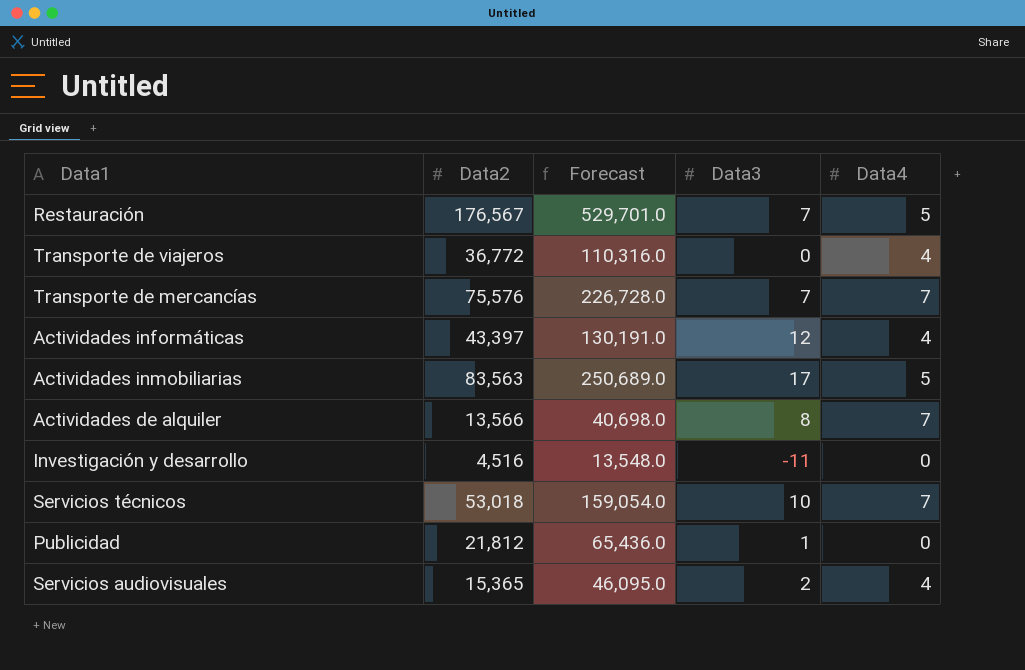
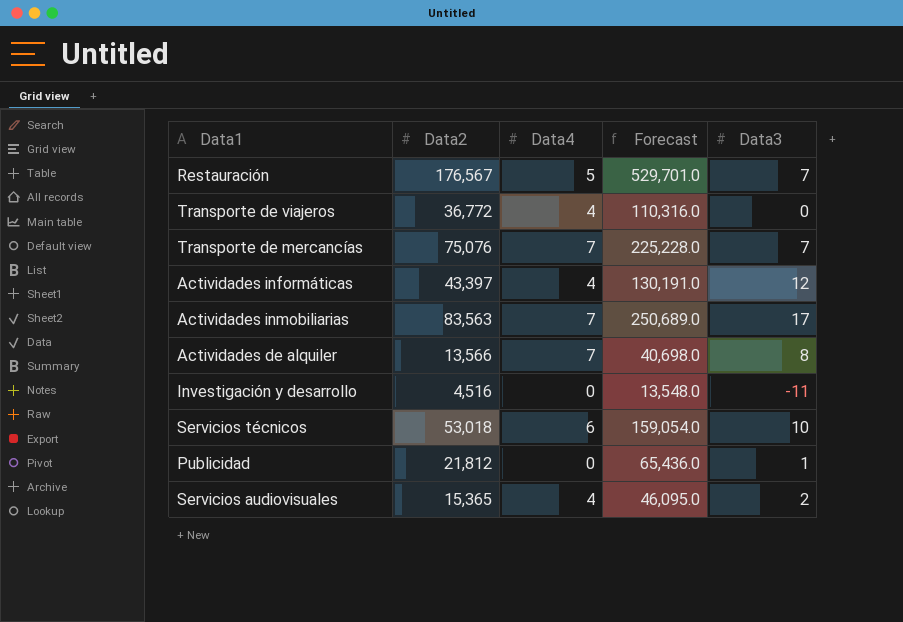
column Data4 | position: 5 -> 3
Transporte de mercancías | Data2: 75,576 -> 75,076
Transporte de mercancías | Forecast: 226,728.0 -> 225,228.0
Actividades inmobiliarias | Data4: 5 -> 7
Servicios técnicos | Data4: 7 -> 6

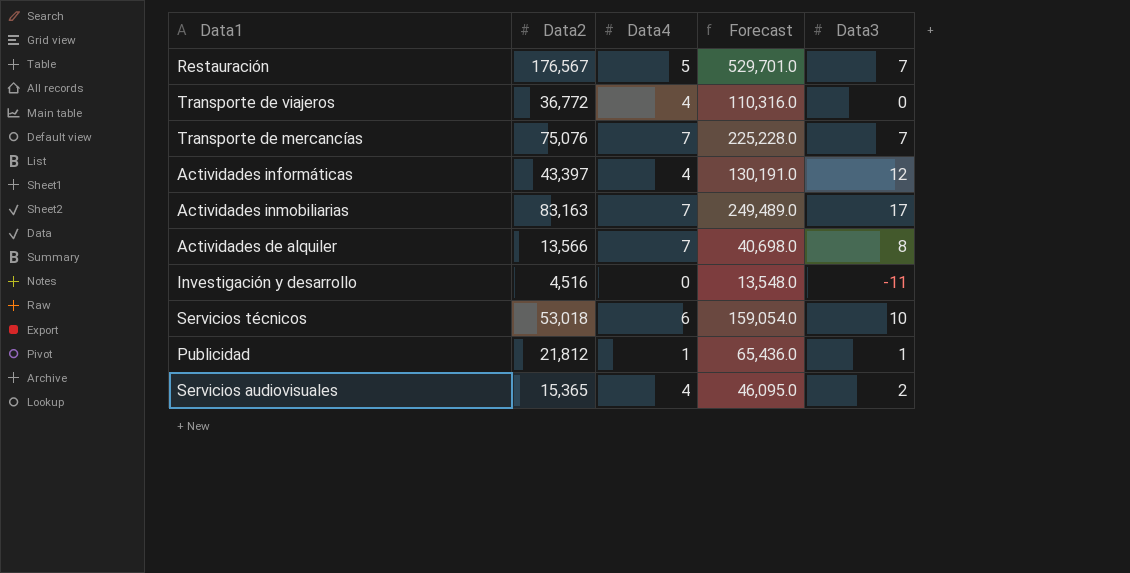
Actividades inmobiliarias | Data2: 83,563 -> 83,163
Actividades inmobiliarias | Forecast: 250,689.0 -> 249,489.0
Publicidad | Data4: 0 -> 1

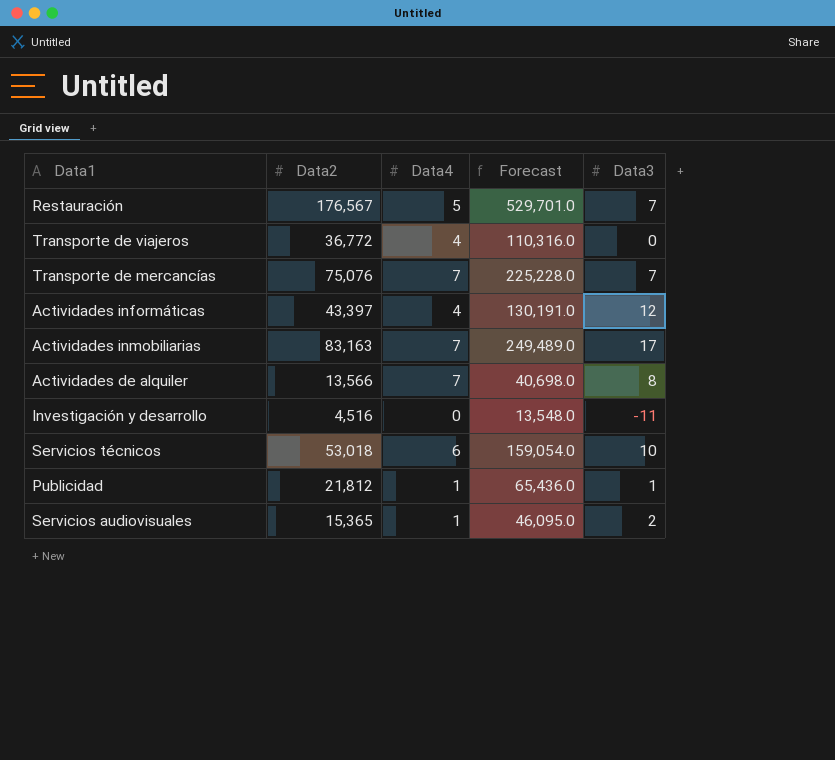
Servicios audiovisuales | Data4: 4 -> 1

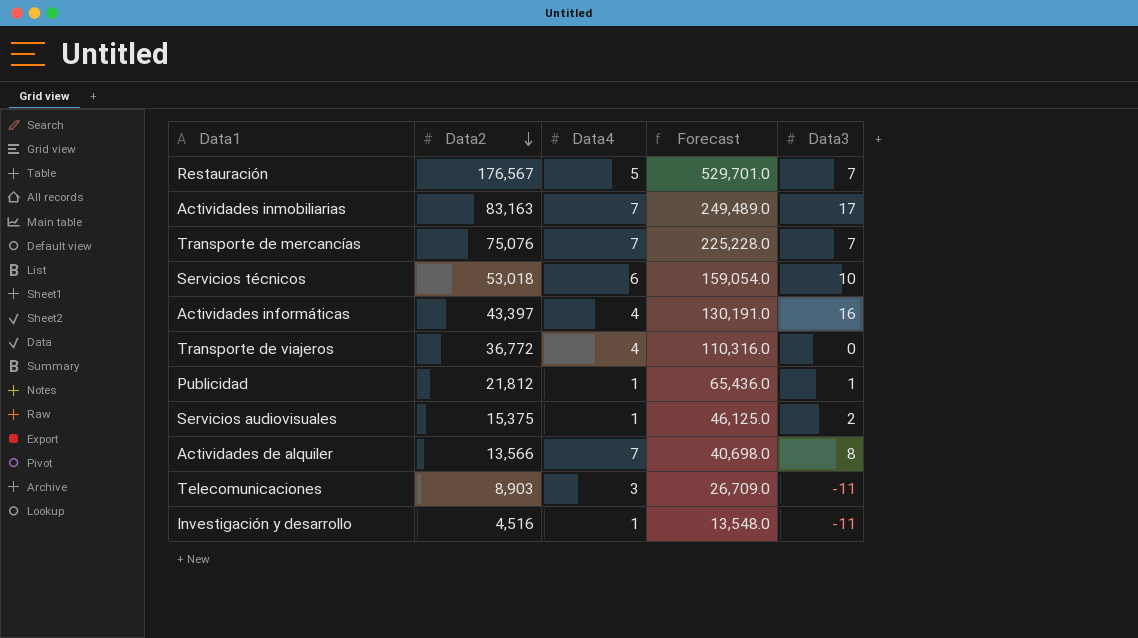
row order: none -> Data2 descending
Actividades informáticas | Data3: 12 -> 16
Servicios audiovisuales | Data2: 15,365 -> 15,375
Servicios audiovisuales | Forecast: 46,095.0 -> 46,125.0
row Telecomunicaciones: none -> 8,903 | 3 | 26,709.0 | -11
Investigación y desarrollo | Data4: 0 -> 1

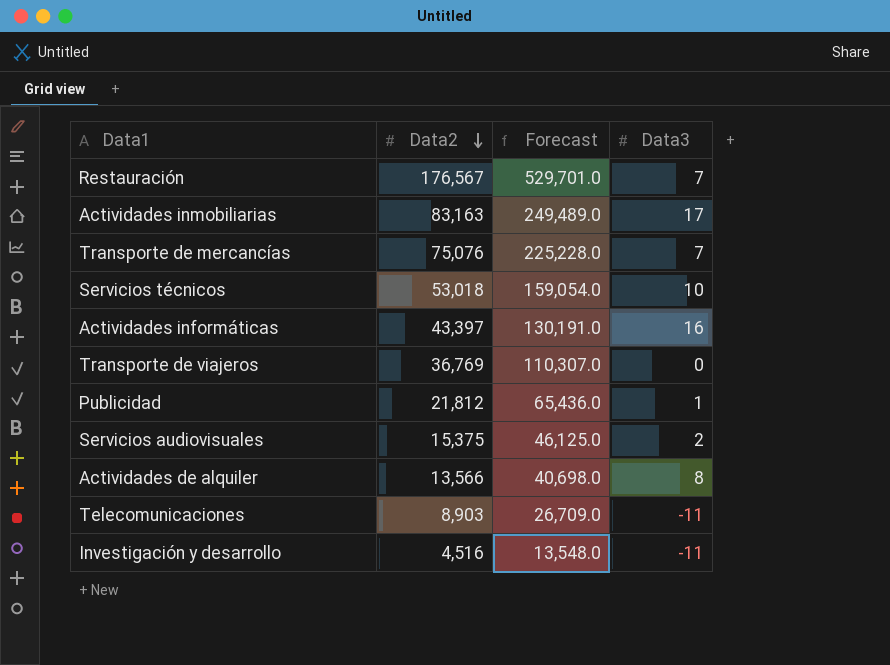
column Data4 | position: 3 -> none
Transporte de viajeros | Data2: 36,772 -> 36,769
Transporte de viajeros | Forecast: 110,316.0 -> 110,307.0

